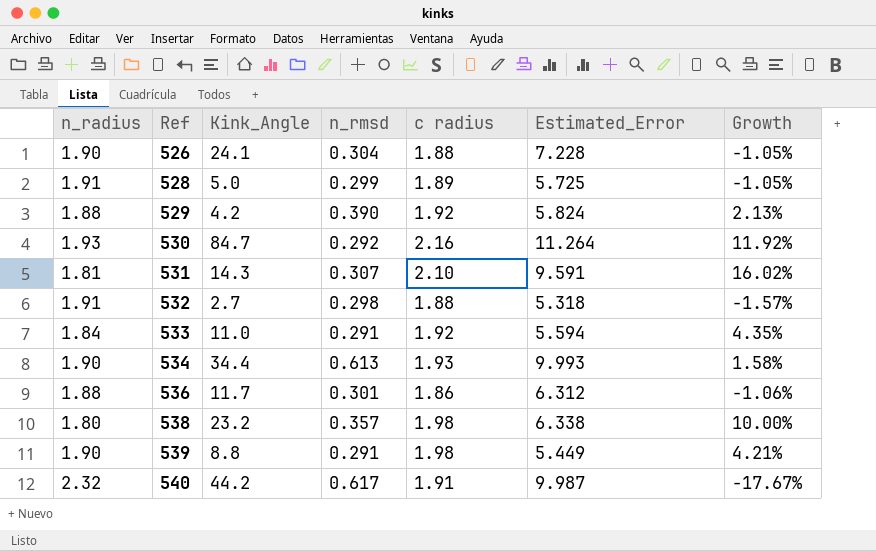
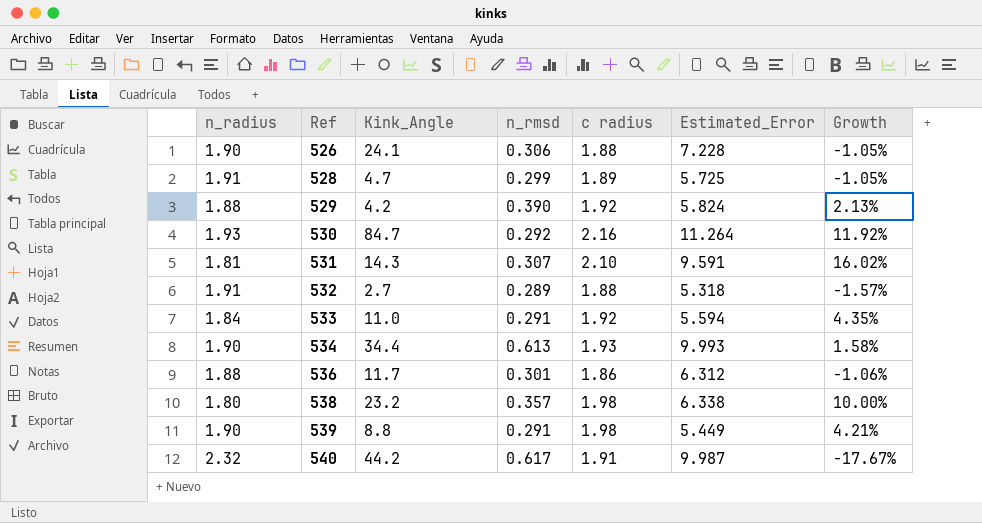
526 | n_rmsd: 0.304 -> 0.306
528 | Kink_Angle: 5.0 -> 4.7
532 | n_rmsd: 0.298 -> 0.289

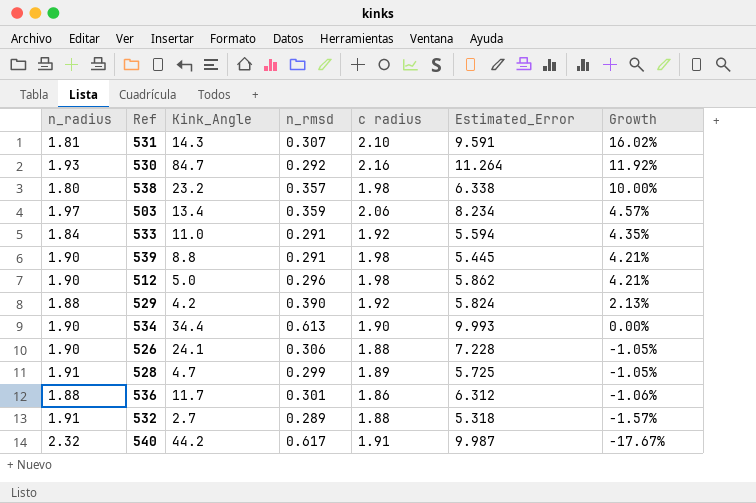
row order: Ref ascending -> Growth descending
row 503: none -> 1.97 | 13.4 | 0.359 | 2.06 | 8.234 | 4.57%
539 | Estimated_Error: 5.449 -> 5.445
row 512: none -> 1.90 | 5.0 | 0.296 | 1.98 | 5.862 | 4.21%
534 | c radius: 1.93 -> 1.90
534 | Growth: 1.58% -> 0.00%

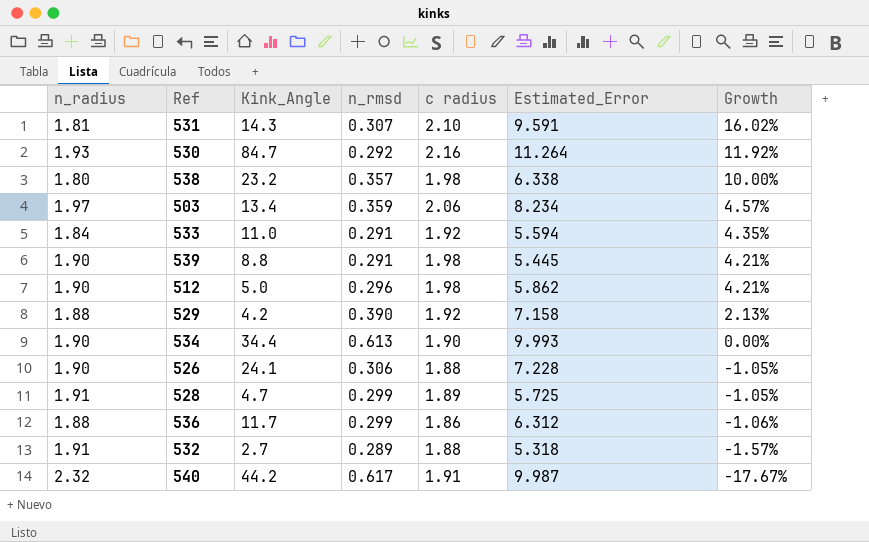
529 | Estimated_Error: 5.824 -> 7.158
536 | n_rmsd: 0.301 -> 0.299

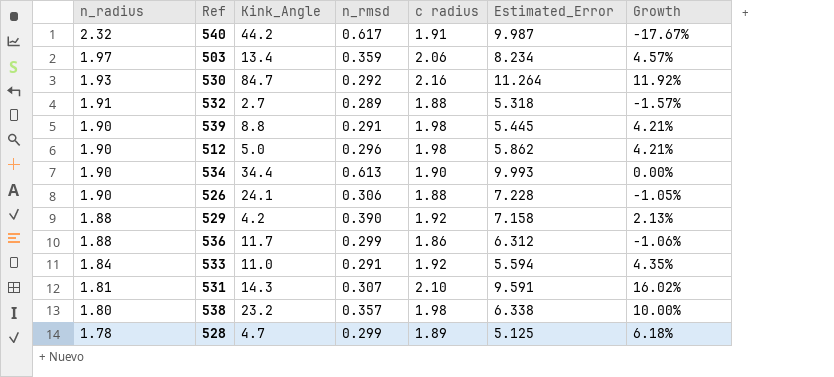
row order: Growth descending -> n_radius descending
528 | n_radius: 1.91 -> 1.78
528 | Estimated_Error: 5.725 -> 5.125
528 | Growth: -1.05% -> 6.18%

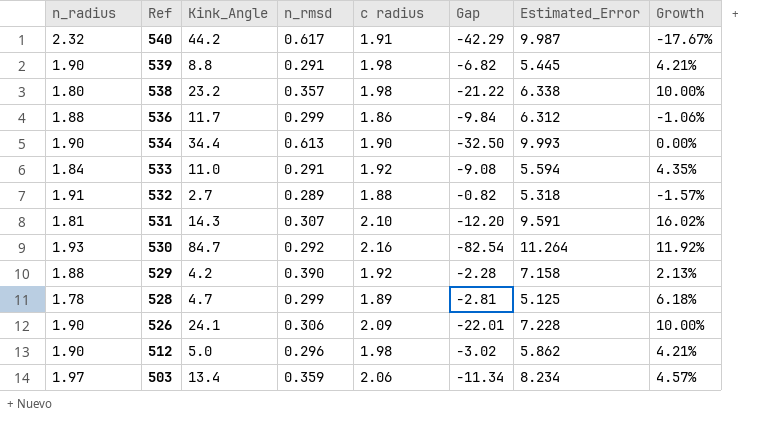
row order: n_radius descending -> Ref descending
column Gap | formula: none -> [c radius] - [Kink_Angle]
526 | c radius: 1.88 -> 2.09
526 | Growth: -1.05% -> 10.00%

